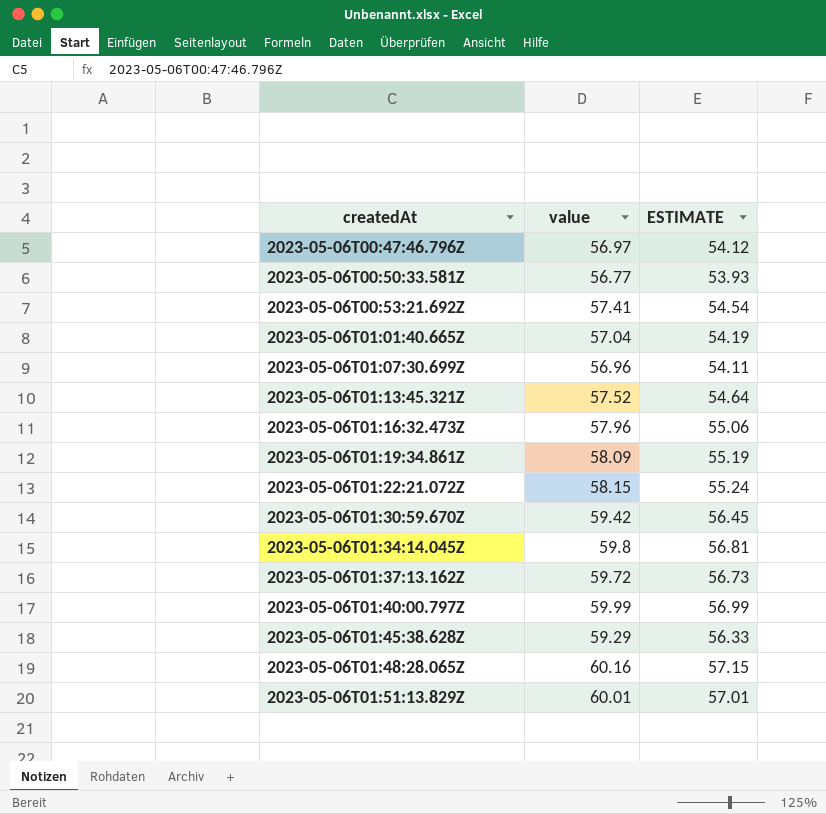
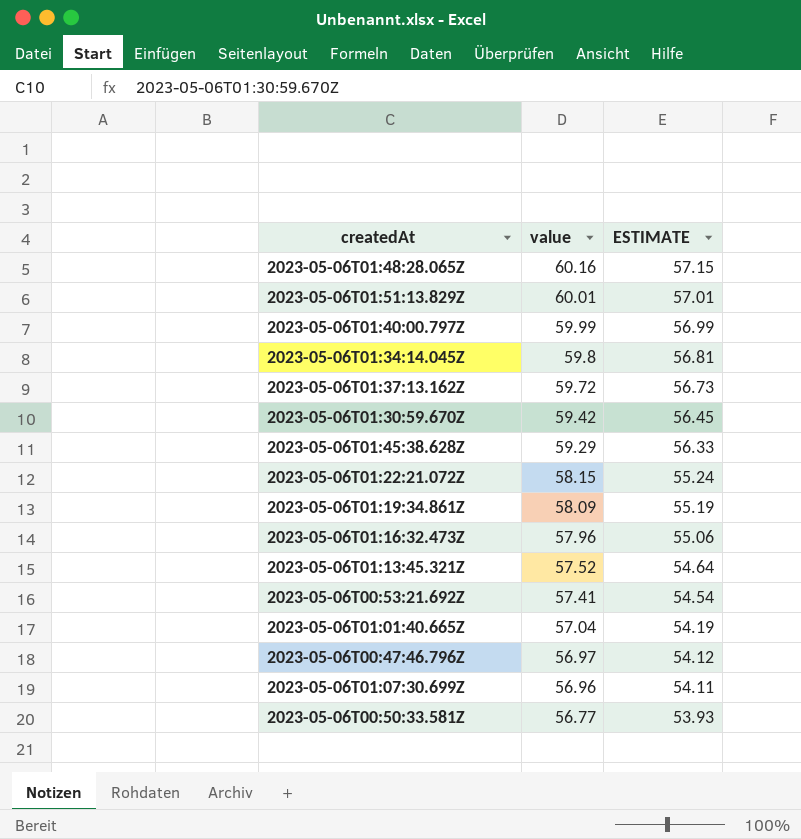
row order: createdAt ascending -> value descending

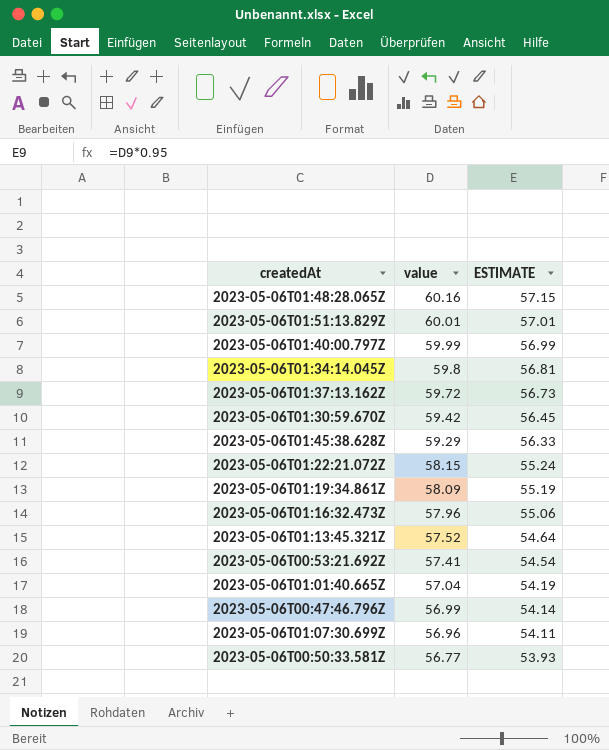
2023-05-06T00:47:46.796Z | value: 56.97 -> 56.99
2023-05-06T00:47:46.796Z | ESTIMATE: 54.12 -> 54.14

